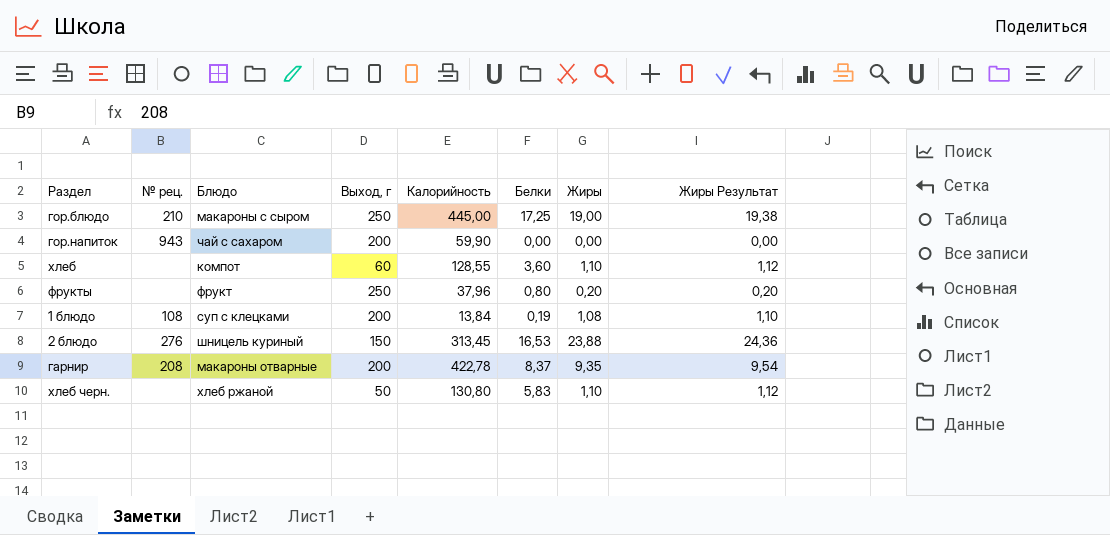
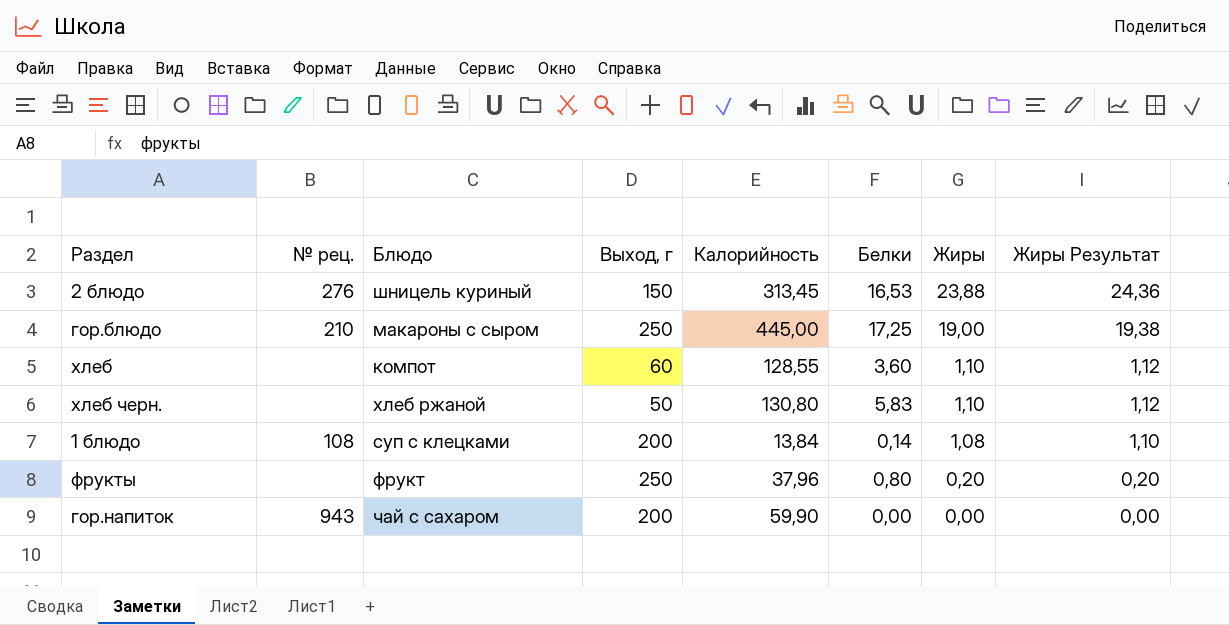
row order: none -> Жиры descending
row гарнир: 208 | макароны отварные | 200 | 422,78 | 8,37 | 9,35 | 9,54 -> none
1 блюдо | Белки: 0,19 -> 0,14

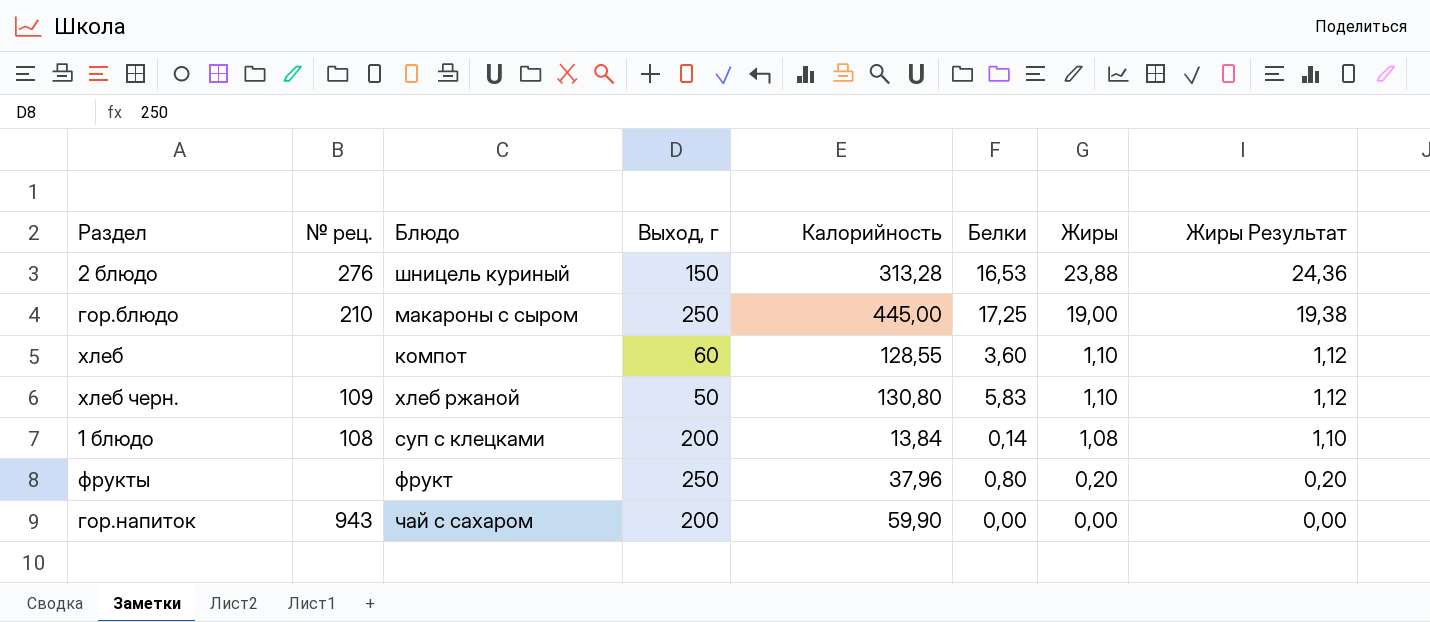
2 блюдо | Калорийность: 313,45 -> 313,28
хлеб черн. | № рец.: none -> 109

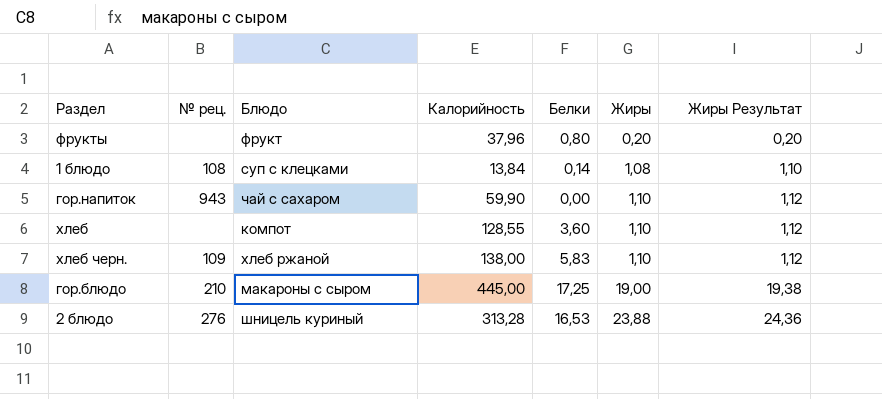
row order: Жиры descending -> Жиры ascending
column Выход, г | position: 4 -> none
гор.напиток | Жиры: 0,00 -> 1,10
гор.напиток | Жиры Результат: 0,00 -> 1,12
хлеб черн. | Калорийность: 130,80 -> 138,00

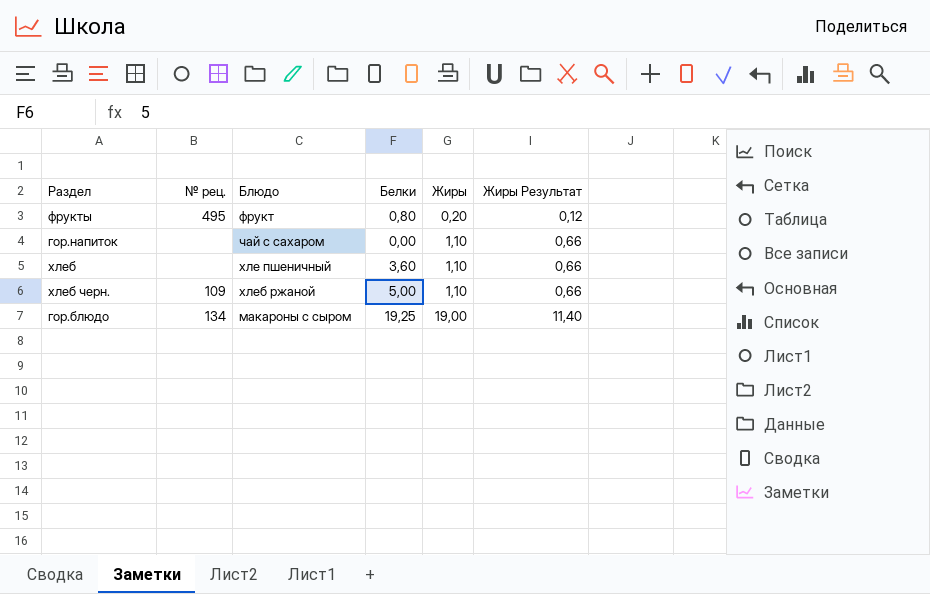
column Калорийность | position: 4 -> none
column Жиры Результат | formula: [Жиры] * 1,02 -> [Жиры] * 0,6
row 1 блюдо: 108 | суп с клецками | 13,84 | 0,14 | 1,08 | 1,10 -> none
row 2 блюдо: 276 | шницель куриный | 313,28 | 16,53 | 23,88 | 24,36 -> none
фрукты | № рец.: none -> 495
гор.напиток | № рец.: 943 -> none
хлеб | Блюдо: компот -> хле пшеничный
хлеб черн. | Белки: 5,83 -> 5,00
гор.блюдо | № рец.: 210 -> 134
гор.блюдо | Белки: 17,25 -> 19,25

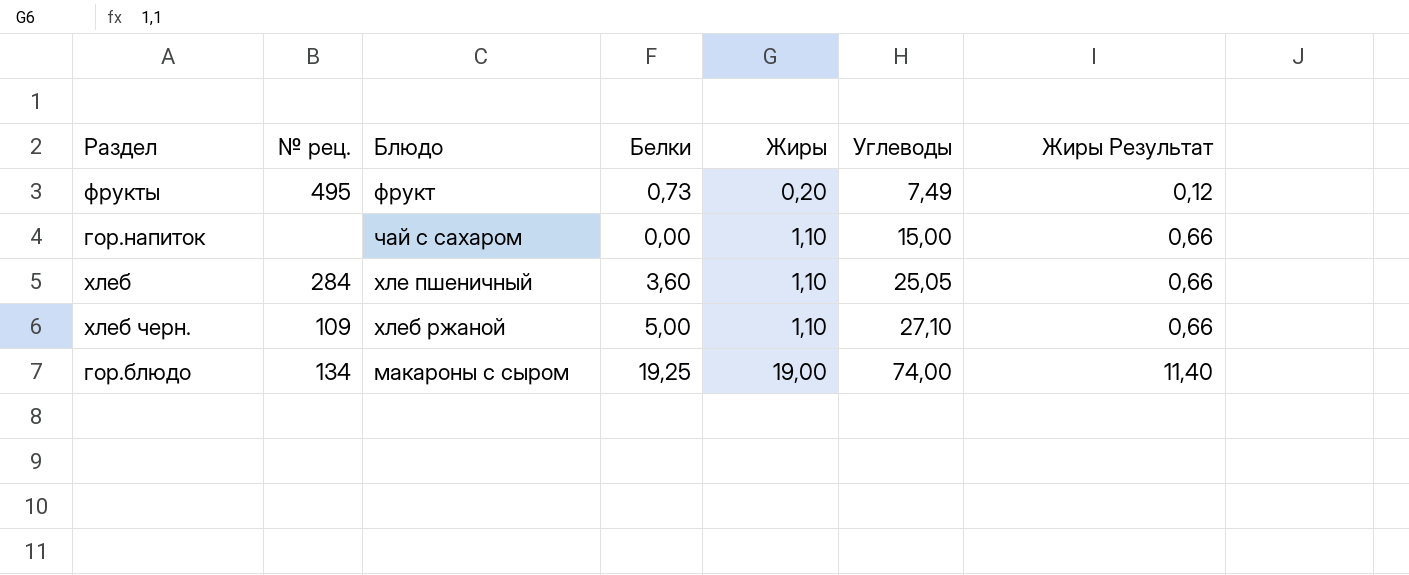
column Углеводы | position: none -> 6
фрукты | Белки: 0,80 -> 0,73
хлеб | № рец.: none -> 284

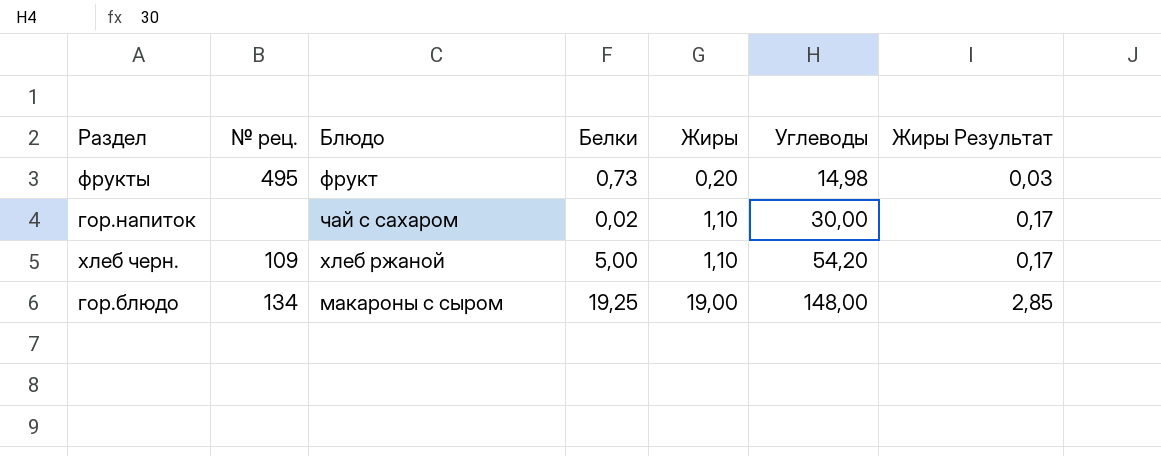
column Жиры Результат | formula: [Жиры] * 0,6 -> [Жиры] * 0,15
row хлеб: 284 | хле пшеничный | 3,60 | 1,10 | 25,05 | 0,66 -> none
фрукты | Углеводы: 7,49 -> 14,98
гор.напиток | Белки: 0,00 -> 0,02
гор.напиток | Углеводы: 15,00 -> 30,00
хлеб черн. | Углеводы: 27,10 -> 54,20
гор.блюдо | Углеводы: 74,00 -> 148,00

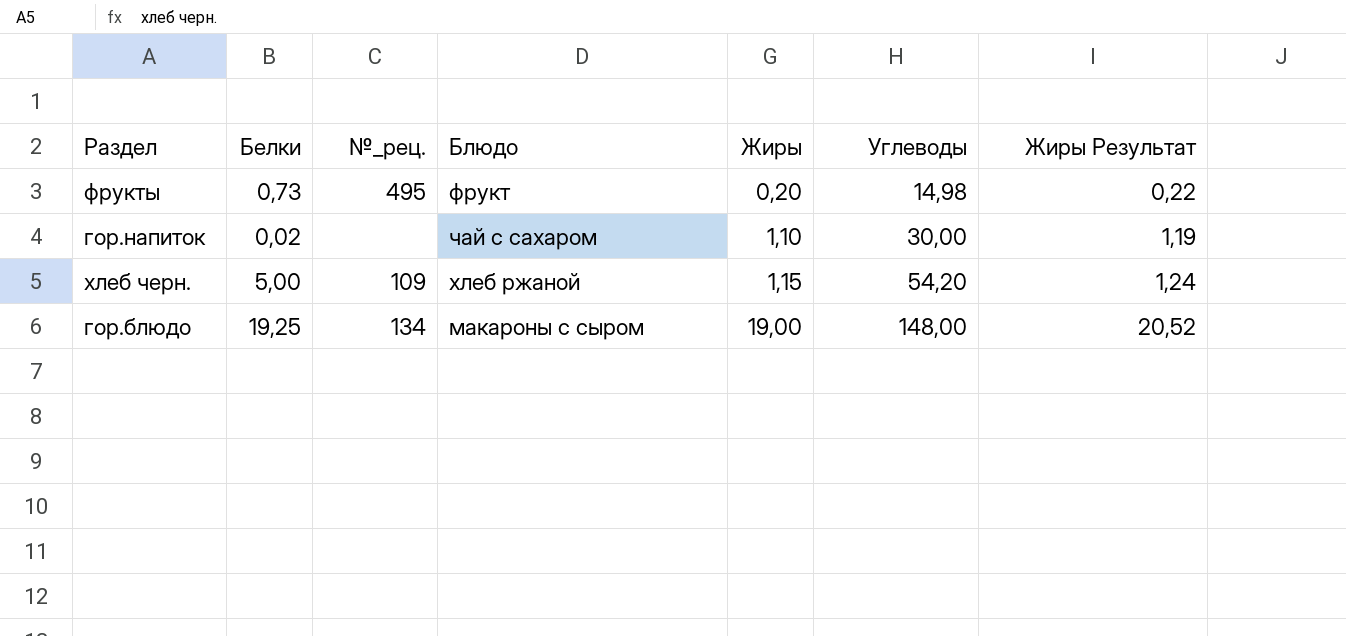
column Белки | position: 4 -> 2
column name: № рец. -> №_рец.
column Жиры Результат | formula: [Жиры] * 0,15 -> [Жиры] * 1,08
хлеб черн. | Жиры: 1,10 -> 1,15

